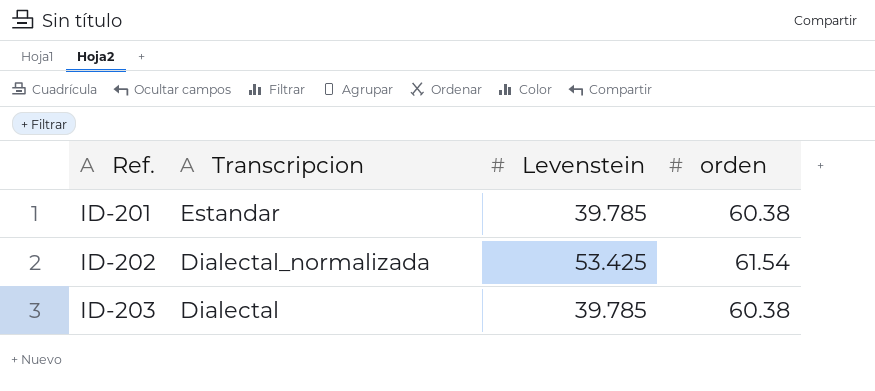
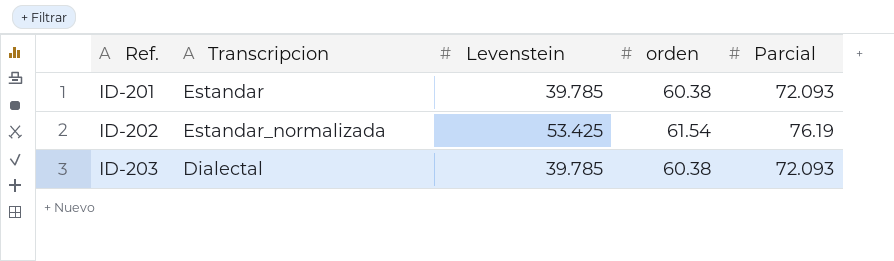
column Parcial | position: none -> 5
ID-202 | Transcripcion: Dialectal_normalizada -> Estandar_normalizada

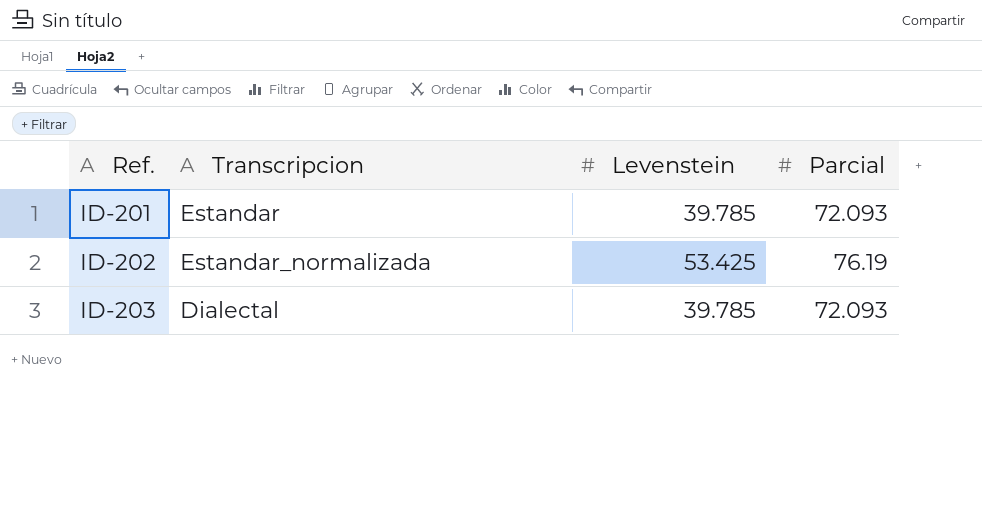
column orden | position: 4 -> none

